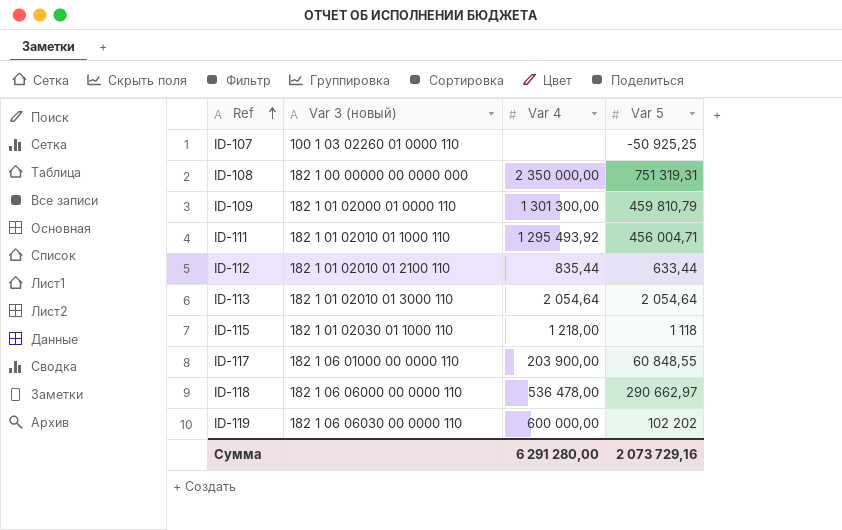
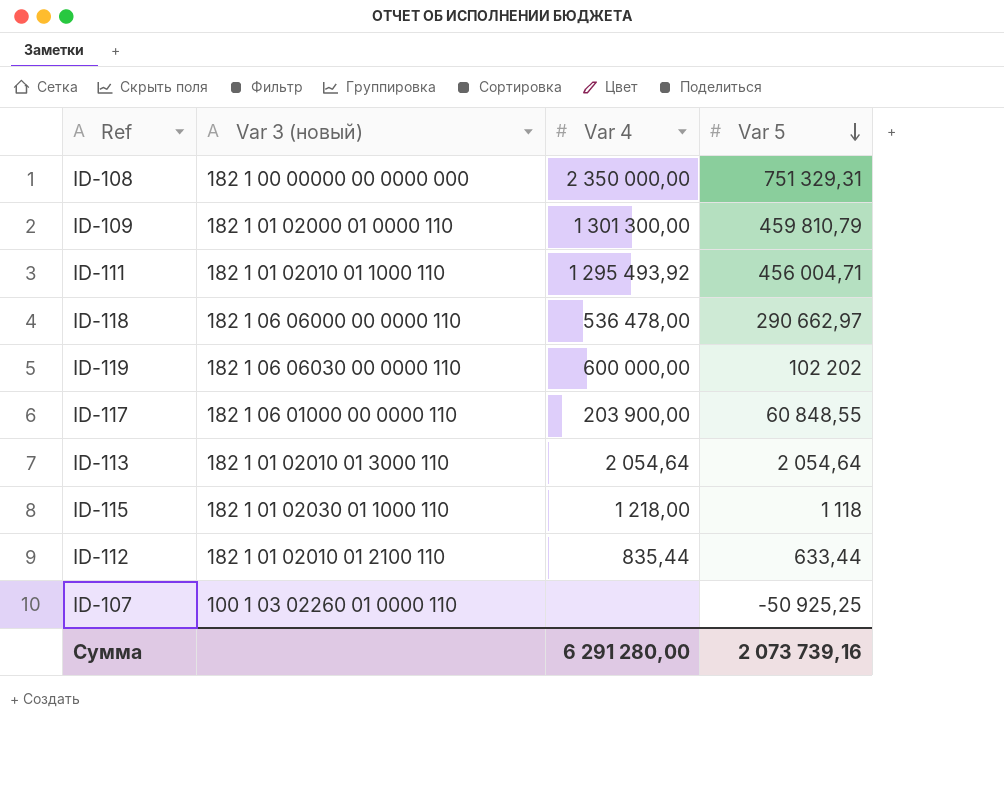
row order: Ref ascending -> Var 5 descending
ID-108 | Var 5: 751 319,31 -> 751 329,31
Сумма | Var 5: 2 073 729,16 -> 2 073 739,16

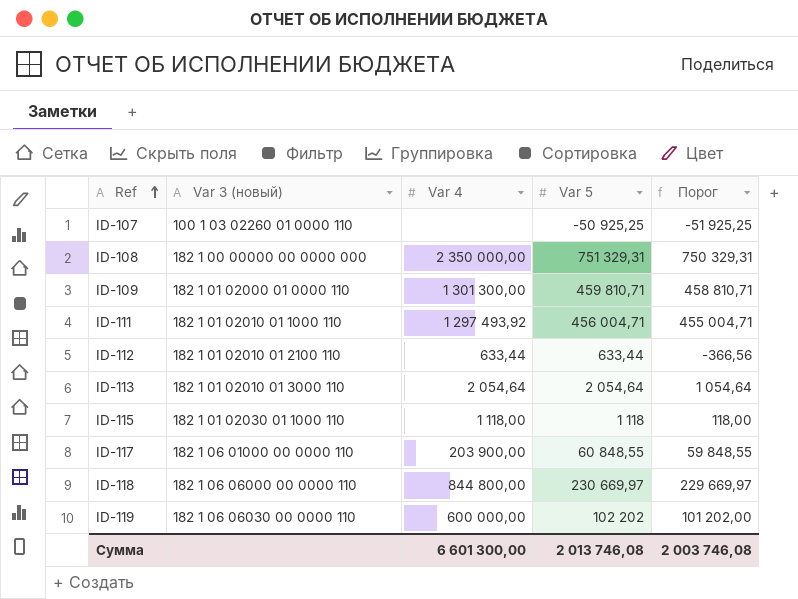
row order: Var 5 descending -> Ref ascending
column Порог | formula: none -> [Var 5] - 1000
ID-109 | Var 5: 459 810,79 -> 459 810,71
ID-111 | Var 4: 1 295 493,92 -> 1 297 493,92
ID-112 | Var 4: 835,44 -> 633,44
ID-115 | Var 4: 1 218,00 -> 1 118,00
ID-118 | Var 4: 536 478,00 -> 844 800,00
ID-118 | Var 5: 290 662,97 -> 230 669,97
Сумма | Var 4: 6 291 280,00 -> 6 601 300,00
Сумма | Var 5: 2 073 739,16 -> 2 013 746,08

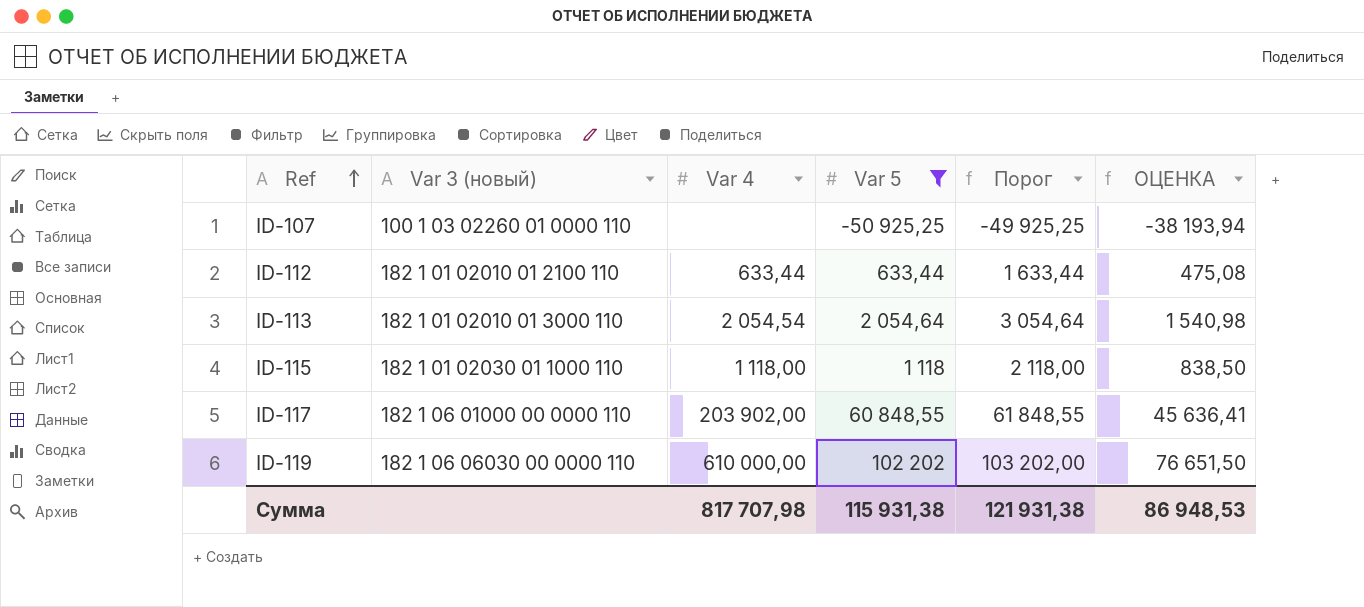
filter: none -> Var 5 <= 102 202
column Порог | formula: [Var 5] - 1000 -> [Var 5] + 1000
column ОЦЕНКА | formula: none -> [Var 5] * 0,75
ID-113 | Var 4: 2 054,64 -> 2 054,54
ID-117 | Var 4: 203 900,00 -> 203 902,00
ID-119 | Var 4: 600 000,00 -> 610 000,00
Сумма | Var 4: 6 601 300,00 -> 817 707,98
Сумма | Var 5: 2 013 746,08 -> 115 931,38
Сумма | Порог: 2 003 746,08 -> 121 931,38

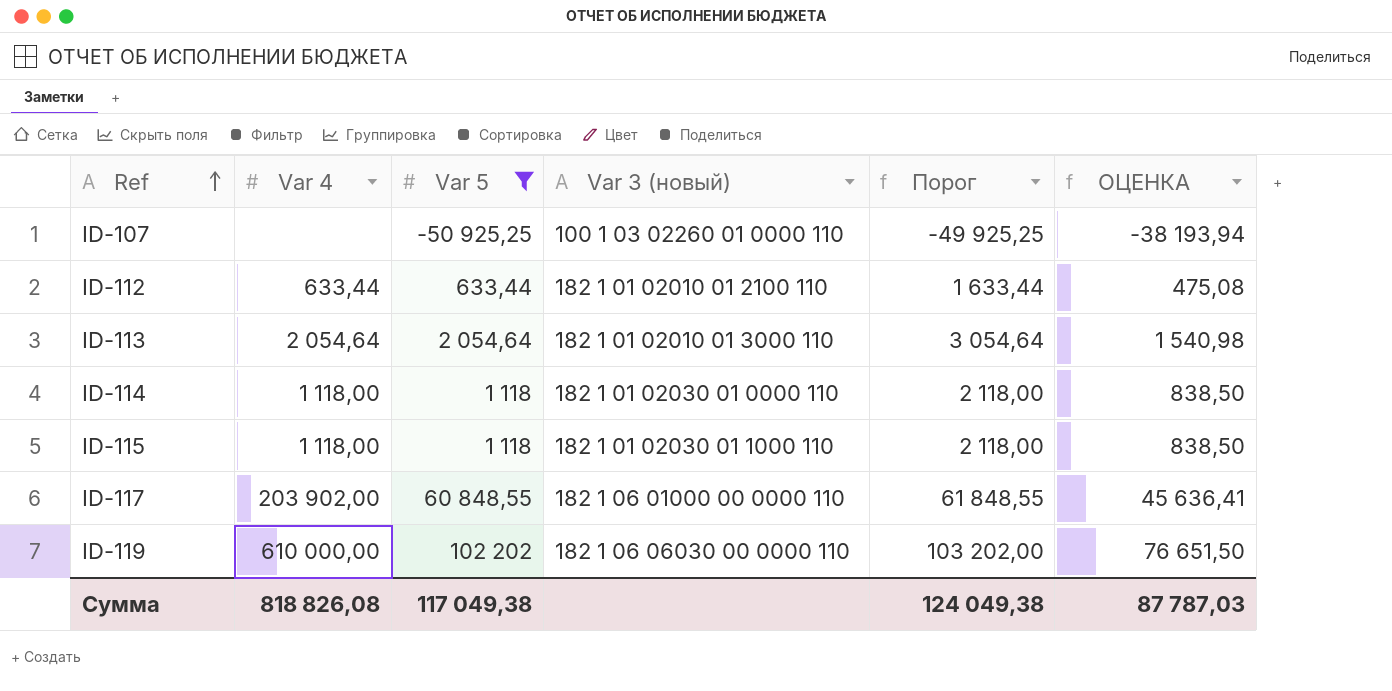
column Var 3 (новый) | position: 2 -> 4
ID-113 | Var 4: 2 054,54 -> 2 054,64
row ID-114: none -> 1 118,00 | 1 118 | 182 1 01 02030 01 0000 110 | 2 118,00 | 838,50
Сумма | Var 4: 817 707,98 -> 818 826,08
Сумма | Var 5: 115 931,38 -> 117 049,38
Сумма | Порог: 121 931,38 -> 124 049,38
Сумма | ОЦЕНКА: 86 948,53 -> 87 787,03

